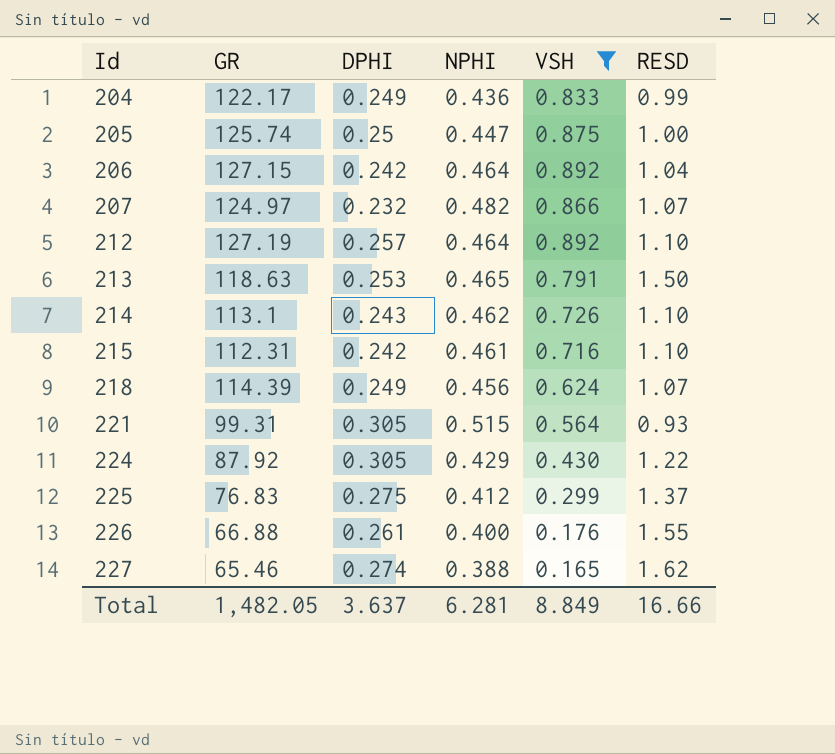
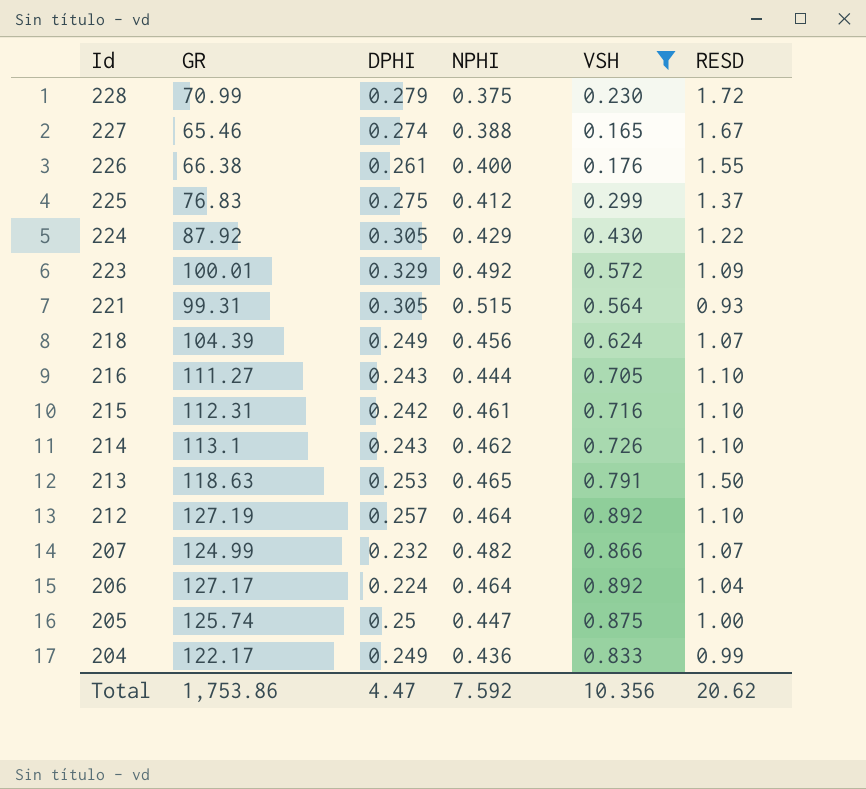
row order: Id ascending -> Id descending
row 228: none -> 70.99 | 0.279 | 0.375 | 0.230 | 1.72
227 | RESD: 1.62 -> 1.67
226 | GR: 66.88 -> 66.38
row 223: none -> 100.01 | 0.329 | 0.492 | 0.572 | 1.09
218 | GR: 114.39 -> 104.39
row 216: none -> 111.27 | 0.243 | 0.444 | 0.705 | 1.10
207 | GR: 124.97 -> 124.99
206 | GR: 127.15 -> 127.17
206 | DPHI: 0.242 -> 0.224
Total | GR: 1,482.05 -> 1,753.86
Total | DPHI: 3.637 -> 4.47
Total | NPHI: 6.281 -> 7.592
Total | VSH: 8.849 -> 10.356
Total | RESD: 16.66 -> 20.62

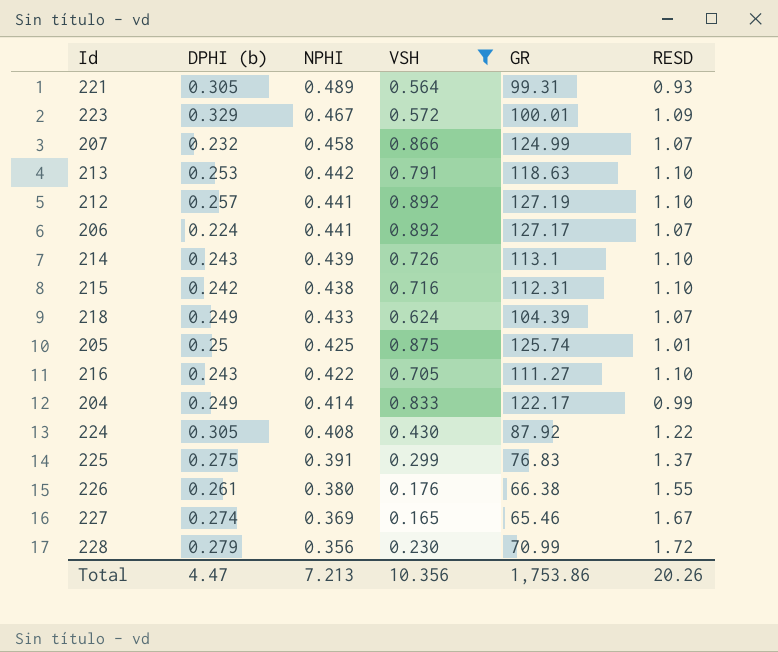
row order: Id descending -> NPHI descending
column name: DPHI -> DPHI (b)
column GR | position: 2 -> 5
221 | NPHI: 0.515 -> 0.489
223 | NPHI: 0.492 -> 0.467
207 | NPHI: 0.482 -> 0.458
213 | NPHI: 0.465 -> 0.442
213 | RESD: 1.50 -> 1.10
212 | NPHI: 0.464 -> 0.441
206 | NPHI: 0.464 -> 0.441
206 | RESD: 1.04 -> 1.07
214 | NPHI: 0.462 -> 0.439
215 | NPHI: 0.461 -> 0.438
218 | NPHI: 0.456 -> 0.433
205 | NPHI: 0.447 -> 0.425
205 | RESD: 1.00 -> 1.01
216 | NPHI: 0.444 -> 0.422
204 | NPHI: 0.436 -> 0.414
224 | NPHI: 0.429 -> 0.408
225 | NPHI: 0.412 -> 0.391
226 | NPHI: 0.400 -> 0.380
227 | NPHI: 0.388 -> 0.369
228 | NPHI: 0.375 -> 0.356
Total | NPHI: 7.592 -> 7.213
Total | RESD: 20.62 -> 20.26

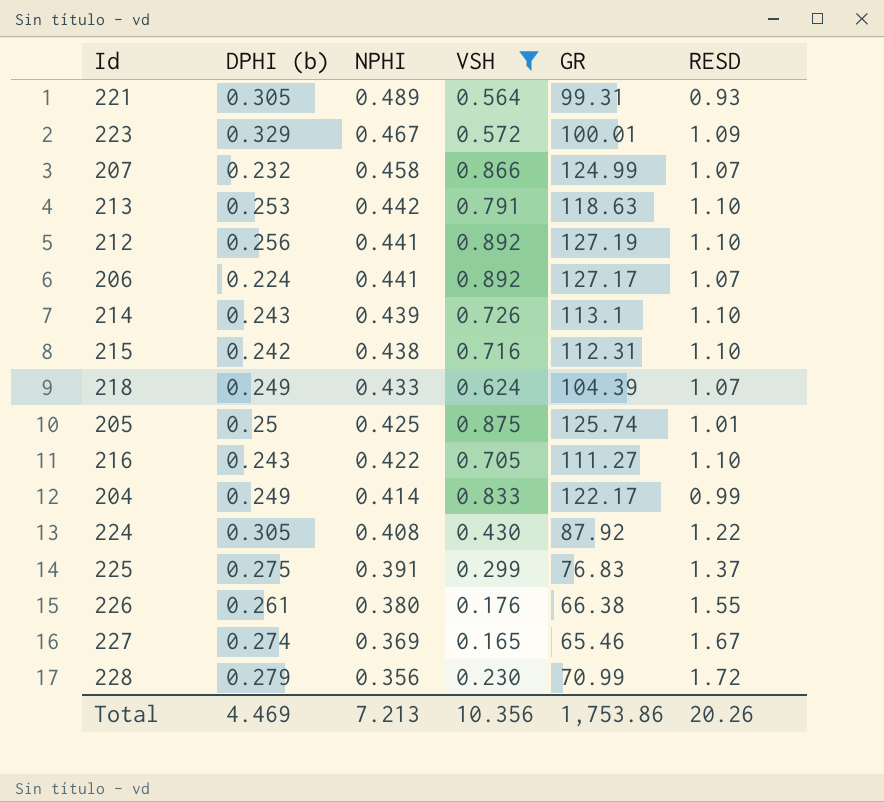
212 | DPHI (b): 0.257 -> 0.256
Total | DPHI (b): 4.47 -> 4.469

